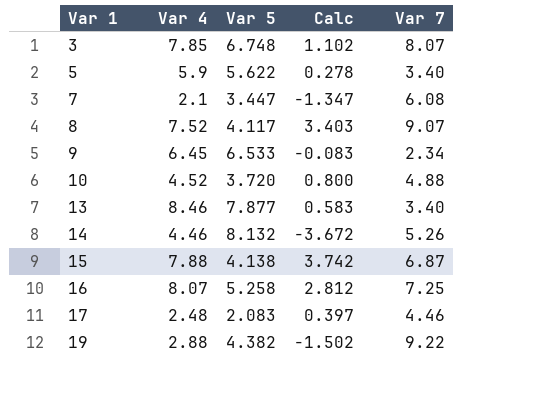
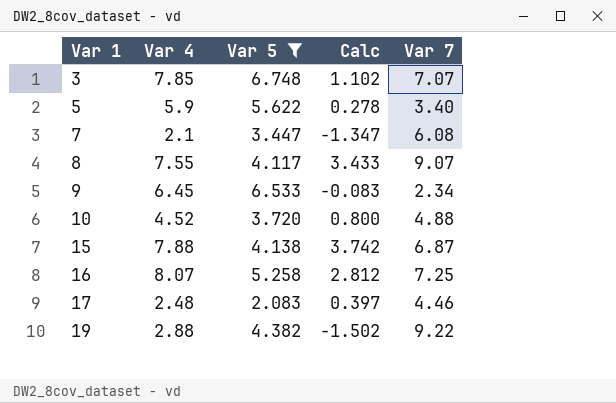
filter: none -> Var 5 <= 6.748
3 | Var 7: 8.07 -> 7.07
8 | Var 4: 7.52 -> 7.55
8 | Calc: 3.403 -> 3.433

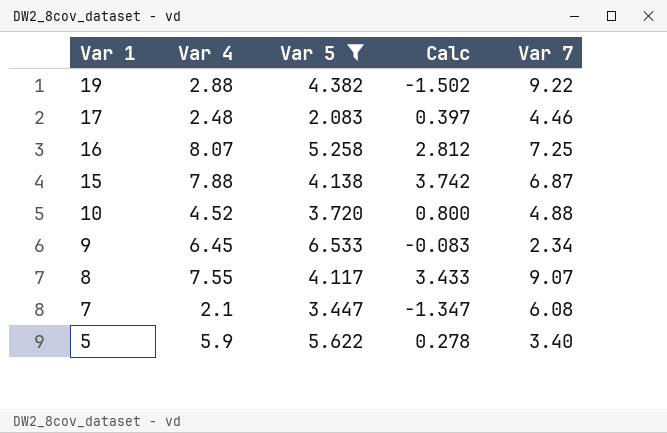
row order: Var 1 ascending -> Var 1 descending
row 3: 7.85 | 6.748 | 1.102 | 7.07 -> none

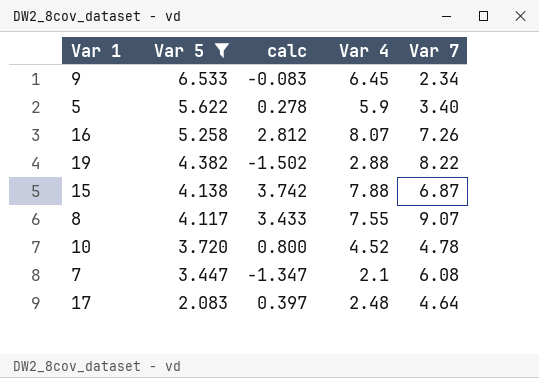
row order: Var 1 descending -> Var 5 descending
column name: Calc -> calc
column Var 4 | position: 2 -> 4
16 | Var 7: 7.25 -> 7.26
19 | Var 7: 9.22 -> 8.22
10 | Var 7: 4.88 -> 4.78
17 | Var 7: 4.46 -> 4.64

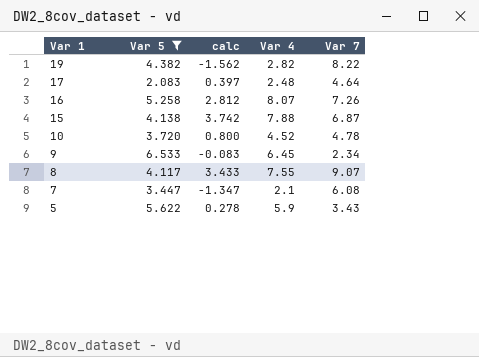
row order: Var 5 descending -> Var 1 descending
19 | calc: -1.502 -> -1.562
19 | Var 4: 2.88 -> 2.82
5 | Var 7: 3.40 -> 3.43

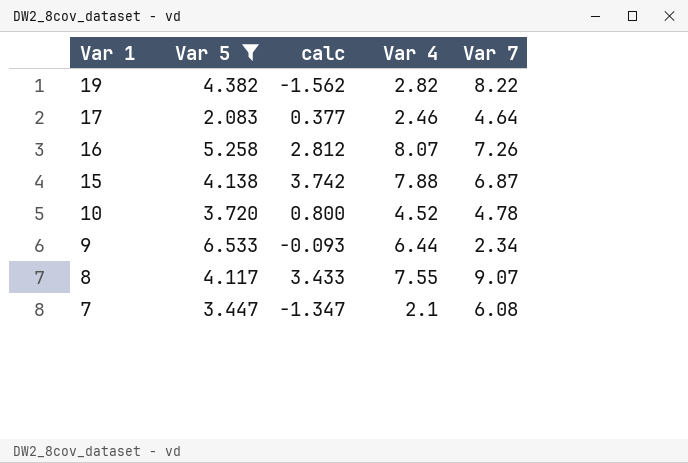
row 5: 5.622 | 0.278 | 5.9 | 3.43 -> none
17 | calc: 0.397 -> 0.377
17 | Var 4: 2.48 -> 2.46
9 | calc: -0.083 -> -0.093
9 | Var 4: 6.45 -> 6.44

